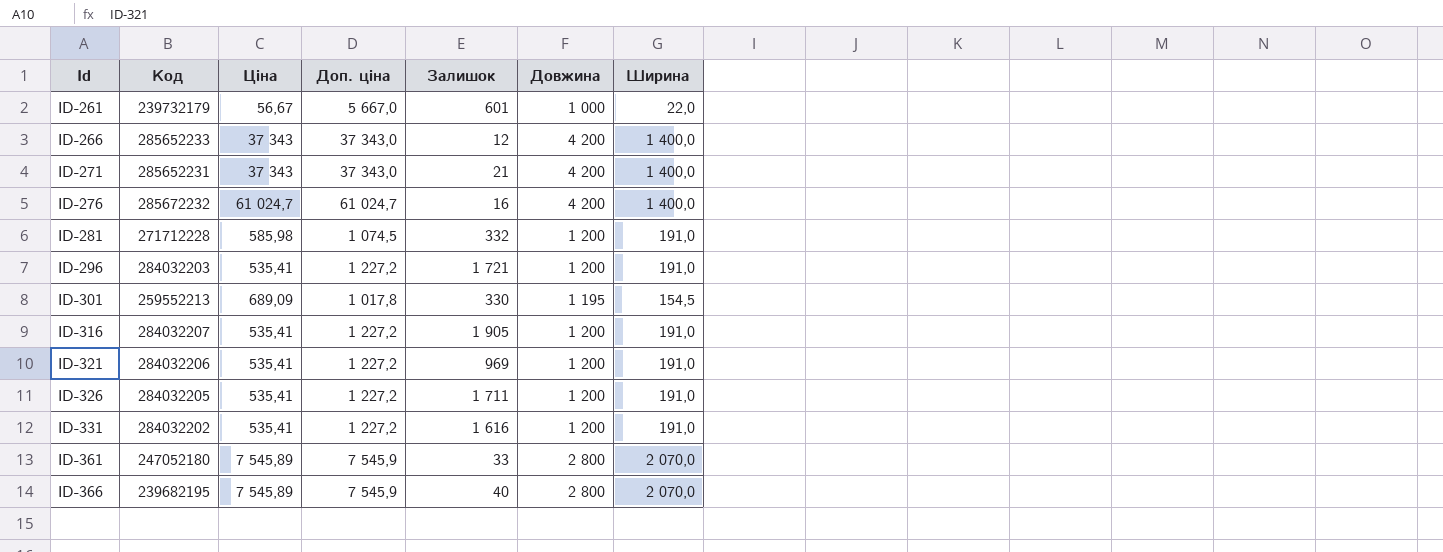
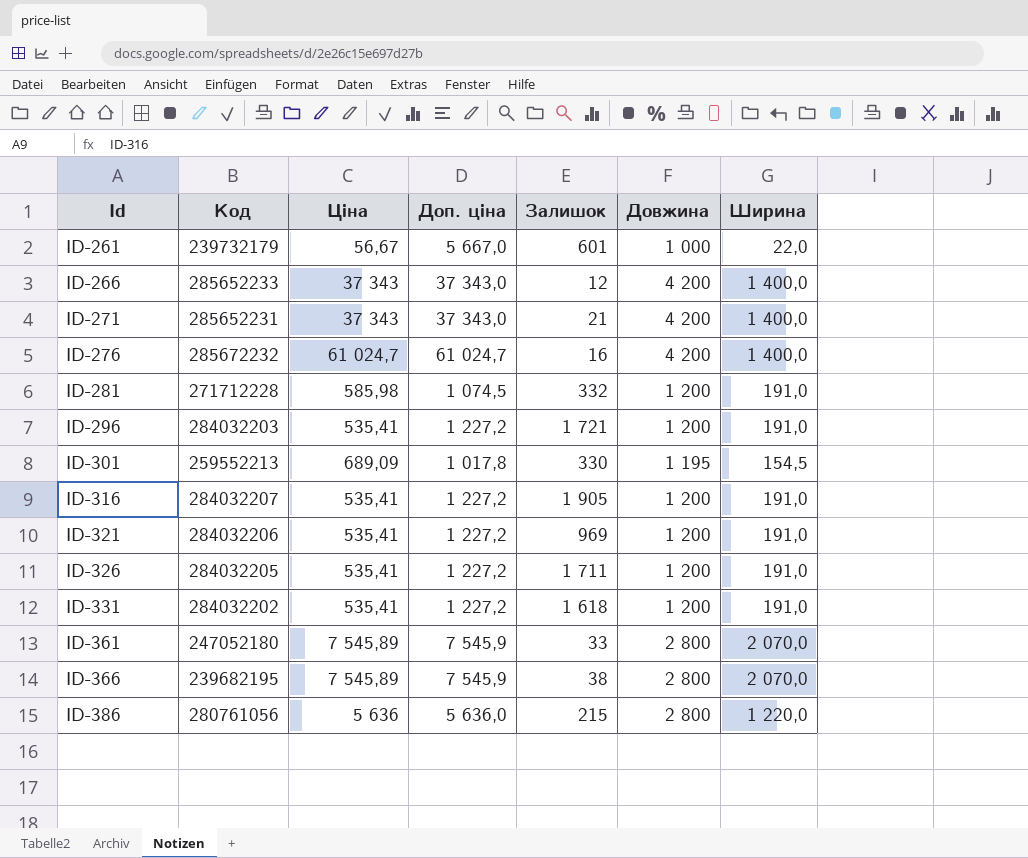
ID-331 | Залишок: 1 616 -> 1 618
ID-366 | Залишок: 40 -> 38
row ID-386: none -> 280761056 | 5 636 | 5 636,0 | 215 | 2 800 | 1 220,0

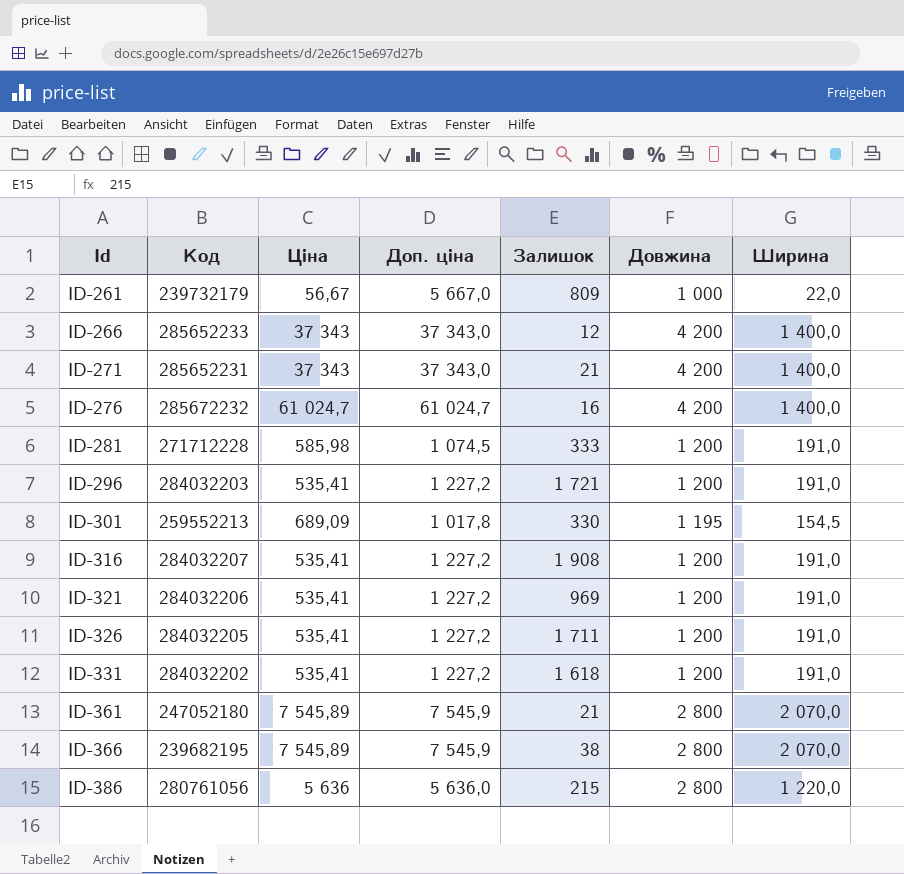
ID-261 | Залишок: 601 -> 809
ID-281 | Залишок: 332 -> 333
ID-316 | Залишок: 1 905 -> 1 908
ID-361 | Залишок: 33 -> 21

